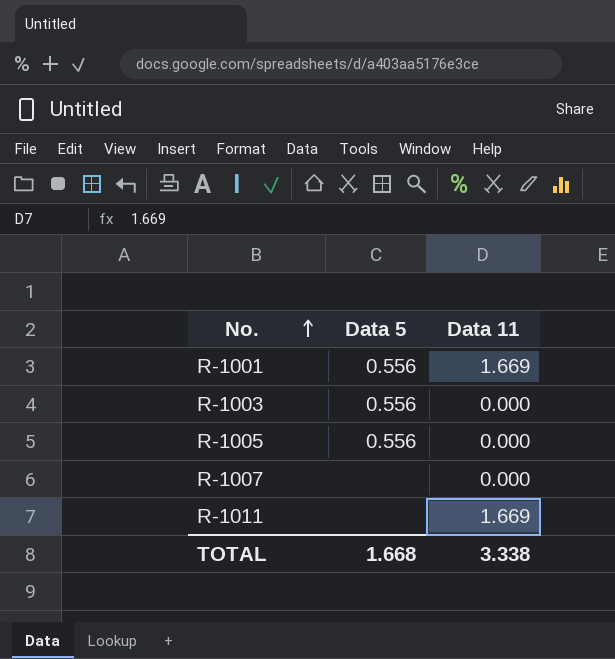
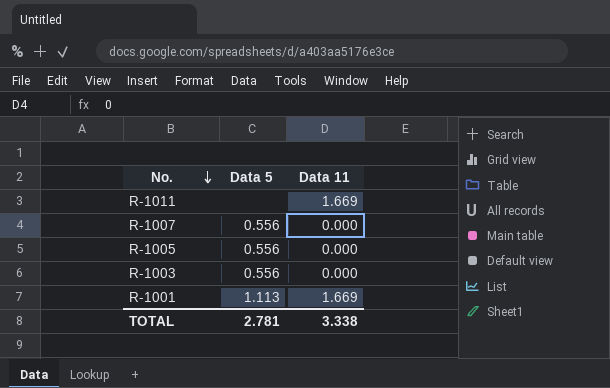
row order: No. ascending -> No. descending
R-1007 | Data 5: none -> 0.556
R-1001 | Data 5: 0.556 -> 1.113
TOTAL | Data 5: 1.668 -> 2.781

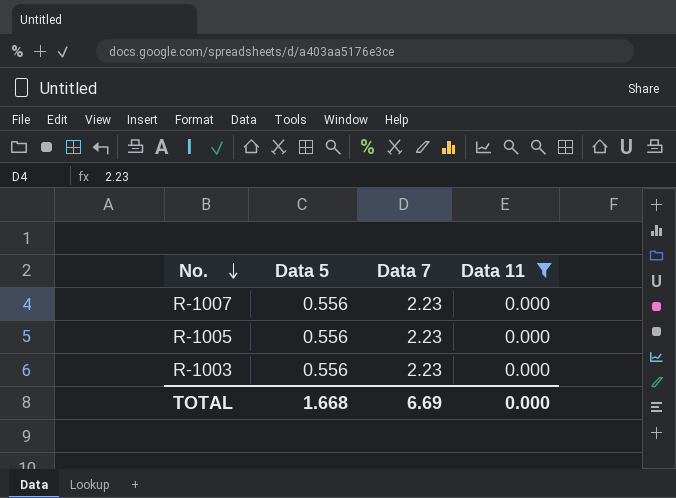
filter: none -> Data 11 = 0.000
column Data 7 | position: none -> 3
TOTAL | Data 5: 2.781 -> 1.668
TOTAL | Data 11: 3.338 -> 0.000

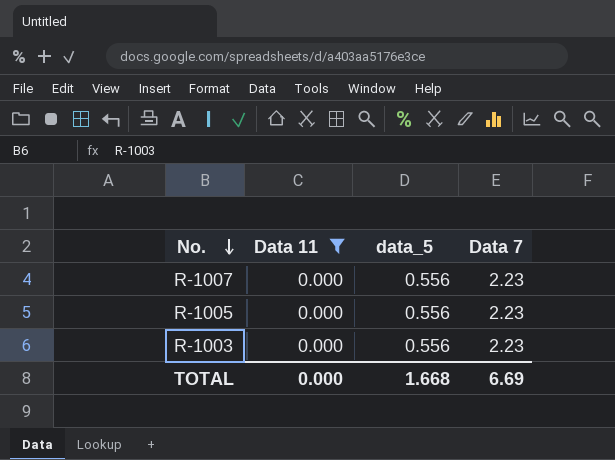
column Data 11 | position: 4 -> 2
column name: Data 5 -> data_5

